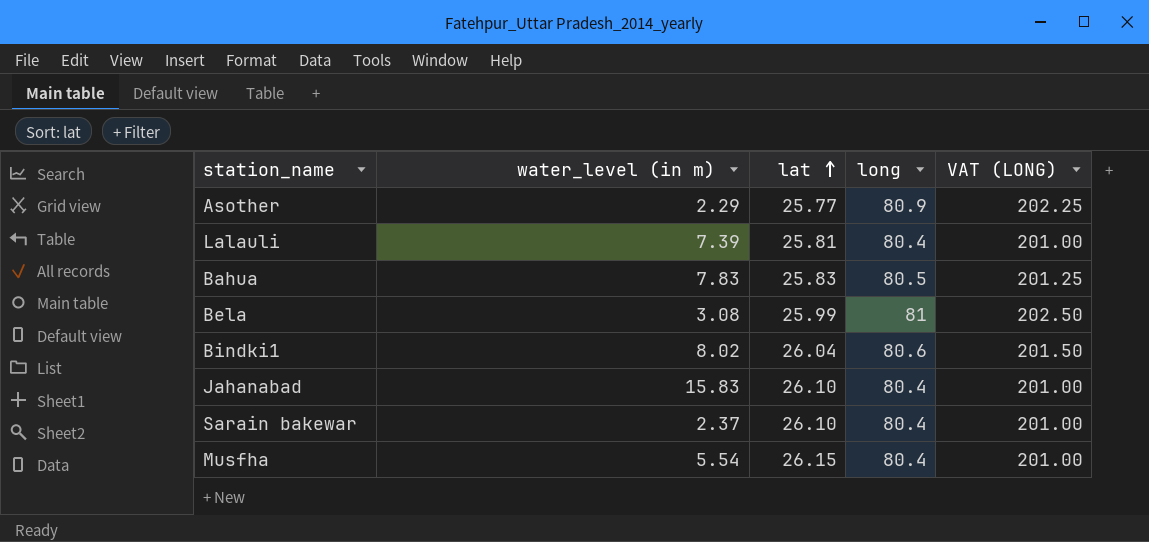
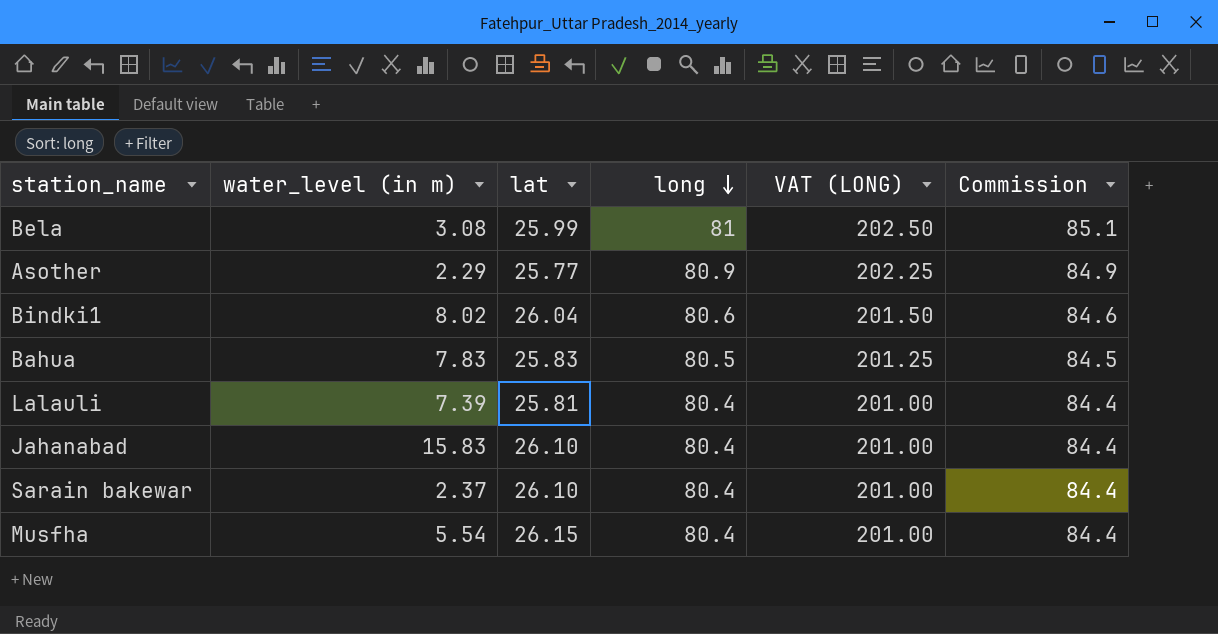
row order: lat ascending -> long descending
column Commission | formula: none -> [long] * 1.05

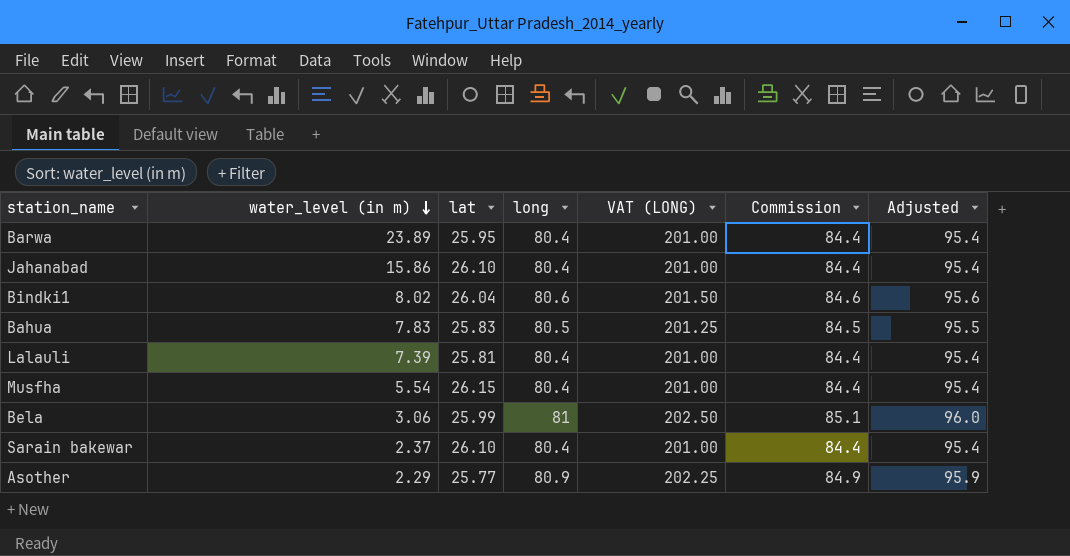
row order: long descending -> water_level (in m) descending
column Adjusted | formula: none -> [long] + 15
row Barwa: none -> 23.89 | 25.95 | 80.4 | 201.00 | 84.4 | 95.4
Jahanabad | water_level (in m): 15.83 -> 15.86
Bela | water_level (in m): 3.08 -> 3.06

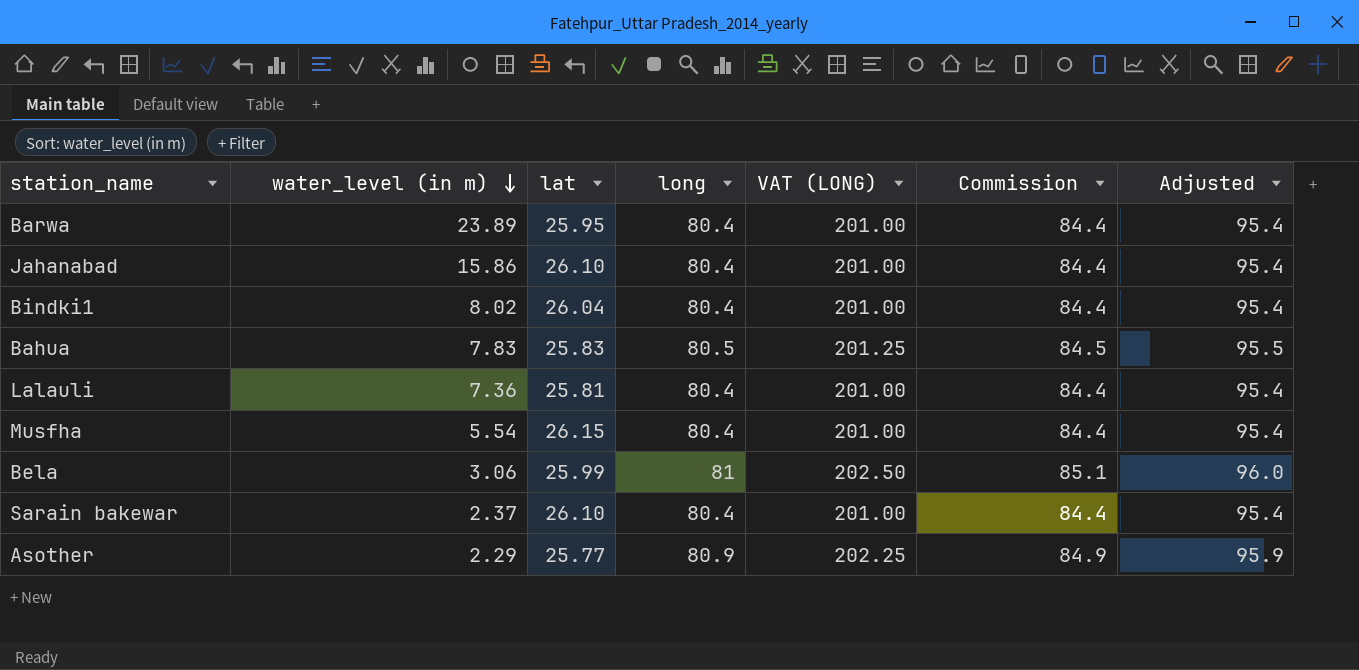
Bindki1 | long: 80.6 -> 80.4
Bindki1 | VAT (LONG): 201.50 -> 201.00
Bindki1 | Commission: 84.6 -> 84.4
Bindki1 | Adjusted: 95.6 -> 95.4
Lalauli | water_level (in m): 7.39 -> 7.36

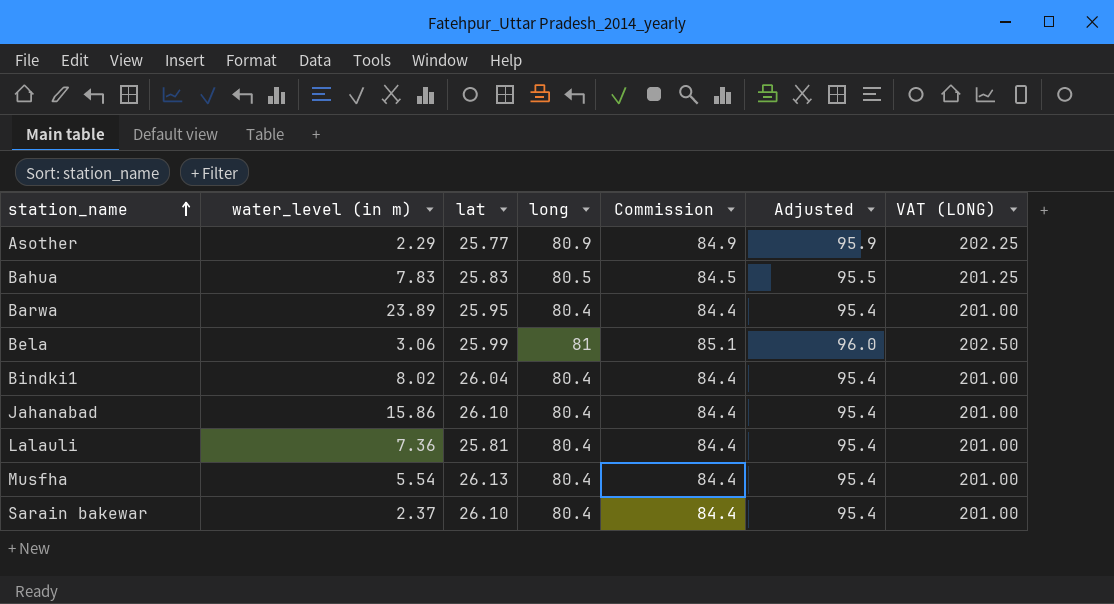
row order: water_level (in m) descending -> station_name ascending
column VAT (LONG) | position: 5 -> 7
Musfha | lat: 26.15 -> 26.13

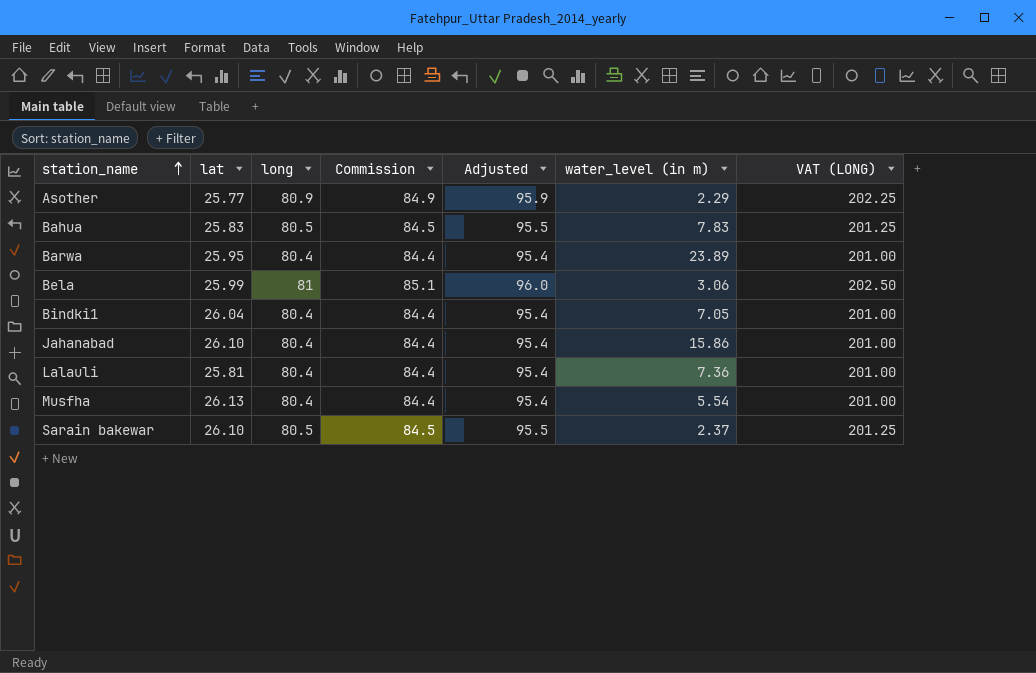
column water_level (in m) | position: 2 -> 6
Bindki1 | water_level (in m): 8.02 -> 7.05
Sarain bakewar | long: 80.4 -> 80.5
Sarain bakewar | Commission: 84.4 -> 84.5
Sarain bakewar | Adjusted: 95.4 -> 95.5
Sarain bakewar | VAT (LONG): 201.00 -> 201.25

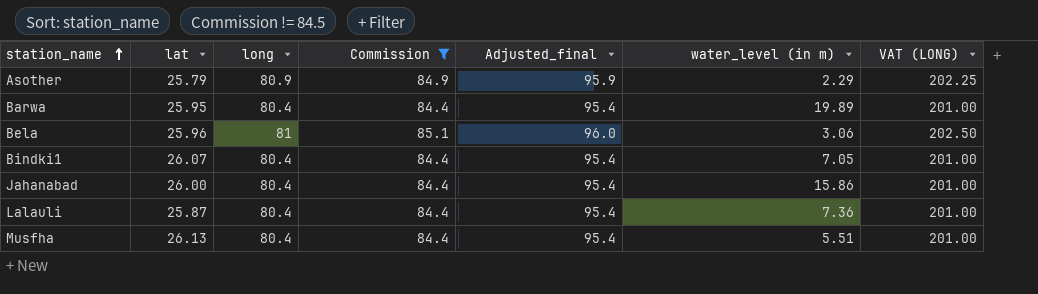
filter: none -> Commission != 84.5
column name: Adjusted -> Adjusted_final
Asother | lat: 25.77 -> 25.79
Barwa | water_level (in m): 23.89 -> 19.89
Bela | lat: 25.99 -> 25.96
Bindki1 | lat: 26.04 -> 26.07
Jahanabad | lat: 26.10 -> 26.00
Lalauli | lat: 25.81 -> 25.87
Musfha | water_level (in m): 5.54 -> 5.51

